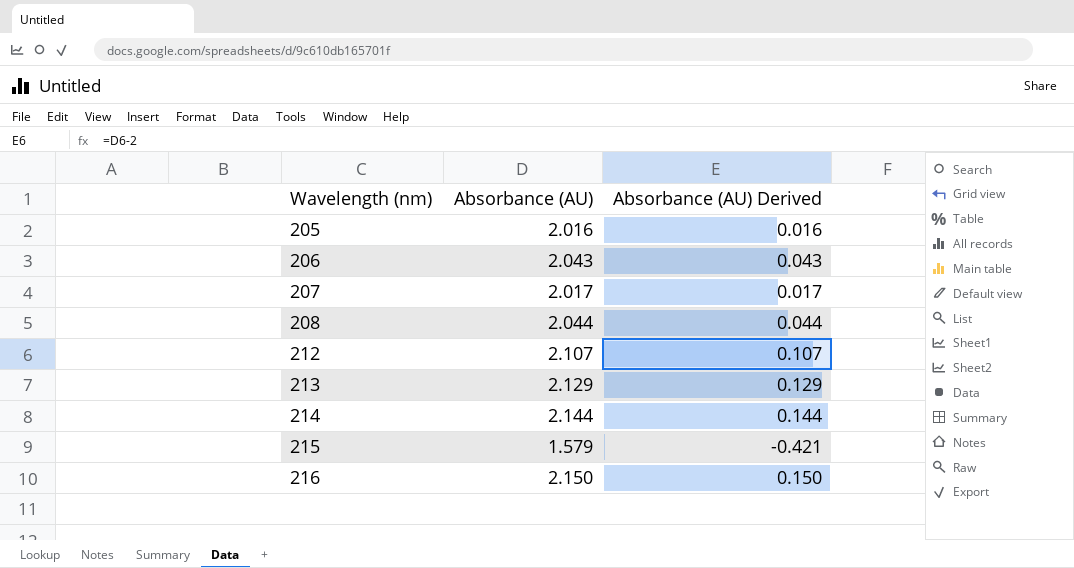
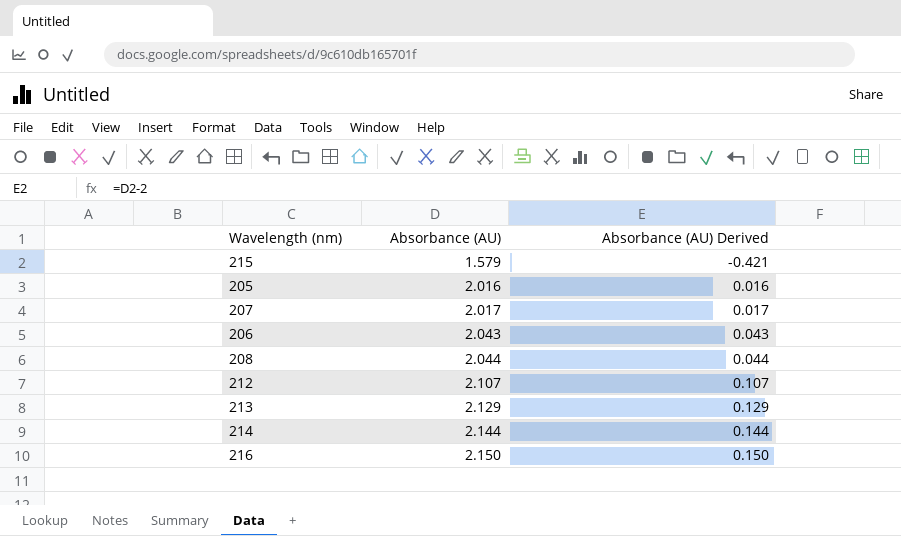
row order: Wavelength (nm) ascending -> Absorbance (AU) ascending

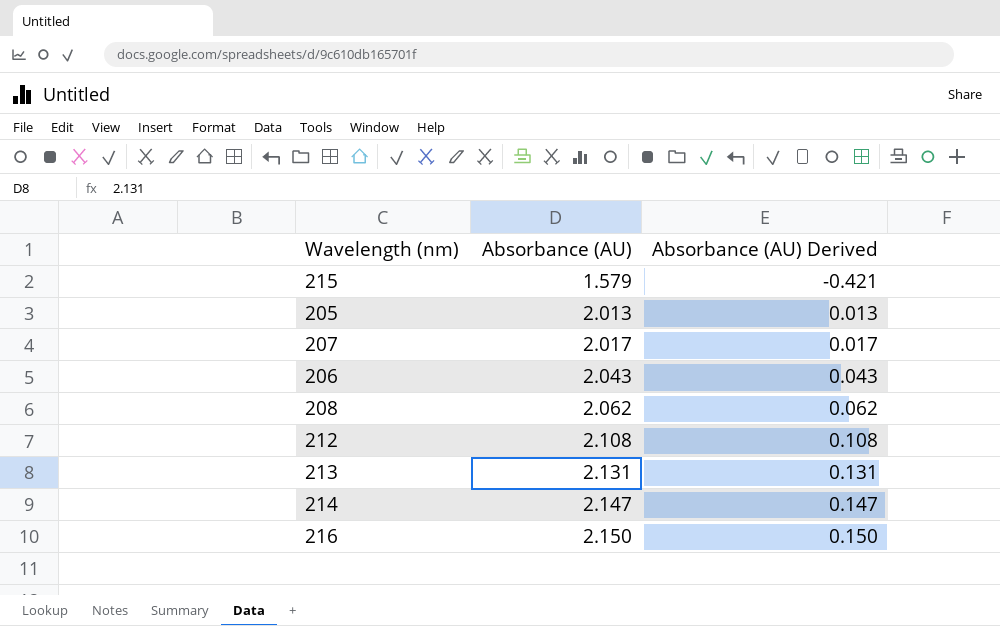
205 | Absorbance (AU): 2.016 -> 2.013
205 | Absorbance (AU) Derived: 0.016 -> 0.013
208 | Absorbance (AU): 2.044 -> 2.062
208 | Absorbance (AU) Derived: 0.044 -> 0.062
212 | Absorbance (AU): 2.107 -> 2.108
212 | Absorbance (AU) Derived: 0.107 -> 0.108
213 | Absorbance (AU): 2.129 -> 2.131
213 | Absorbance (AU) Derived: 0.129 -> 0.131
214 | Absorbance (AU): 2.144 -> 2.147
214 | Absorbance (AU) Derived: 0.144 -> 0.147

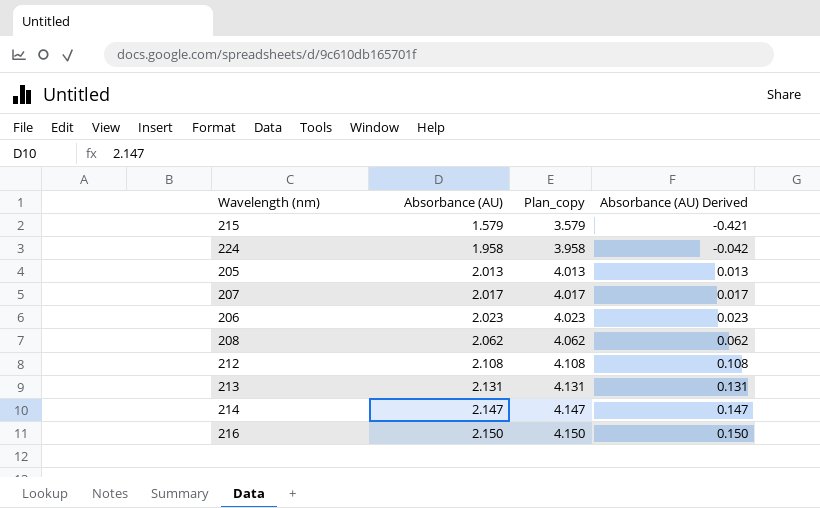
column Plan_copy | formula: none -> [Absorbance (AU)] + 2
row 224: none -> 1.958 | 3.958 | -0.042
206 | Absorbance (AU): 2.043 -> 2.023
206 | Absorbance (AU) Derived: 0.043 -> 0.023

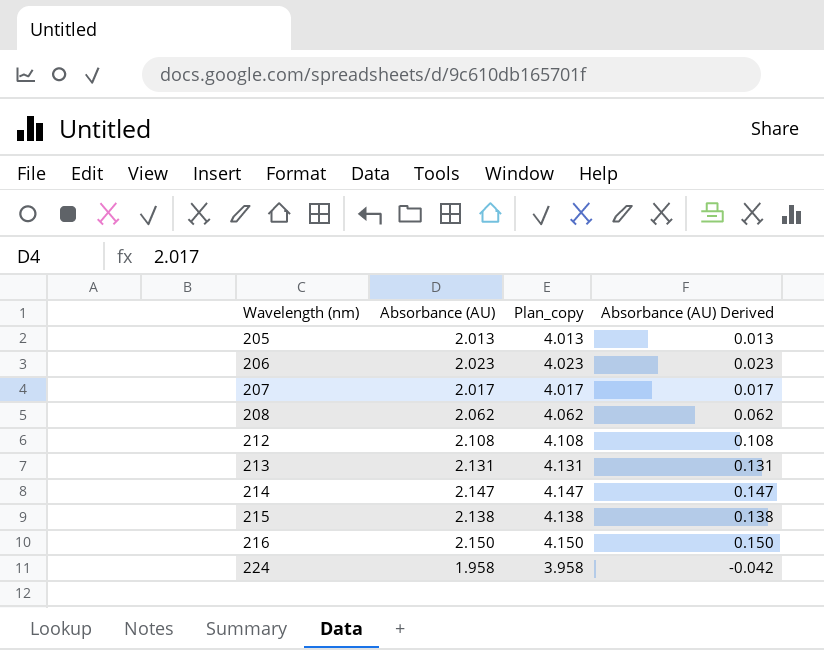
row order: Absorbance (AU) ascending -> Wavelength (nm) ascending
215 | Absorbance (AU): 1.579 -> 2.138
215 | Plan_copy: 3.579 -> 4.138
215 | Absorbance (AU) Derived: -0.421 -> 0.138

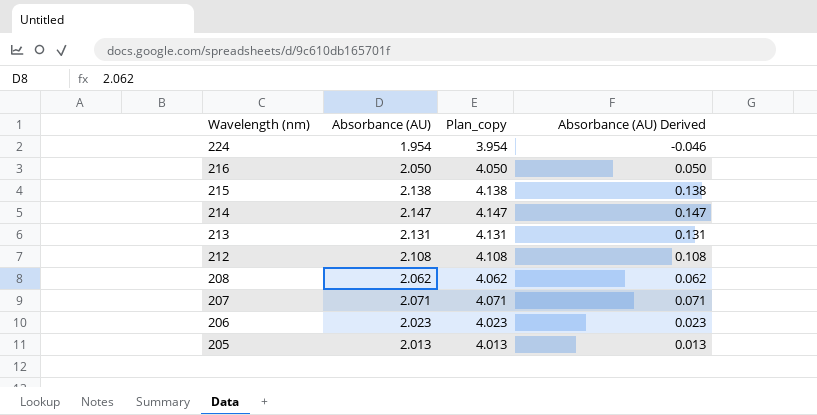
row order: Wavelength (nm) ascending -> Wavelength (nm) descending
224 | Absorbance (AU): 1.958 -> 1.954
224 | Plan_copy: 3.958 -> 3.954
224 | Absorbance (AU) Derived: -0.042 -> -0.046
216 | Absorbance (AU): 2.150 -> 2.050
216 | Plan_copy: 4.150 -> 4.050
216 | Absorbance (AU) Derived: 0.150 -> 0.050
207 | Absorbance (AU): 2.017 -> 2.071
207 | Plan_copy: 4.017 -> 4.071
207 | Absorbance (AU) Derived: 0.017 -> 0.071

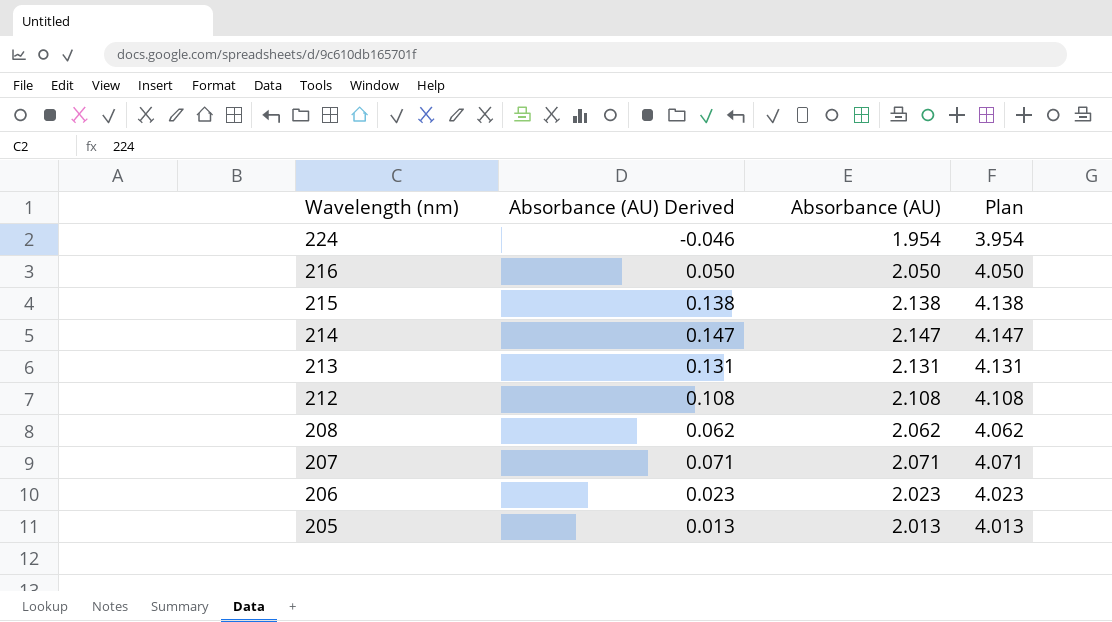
column Absorbance (AU) Derived | position: 4 -> 2
column name: Plan_copy -> Plan

